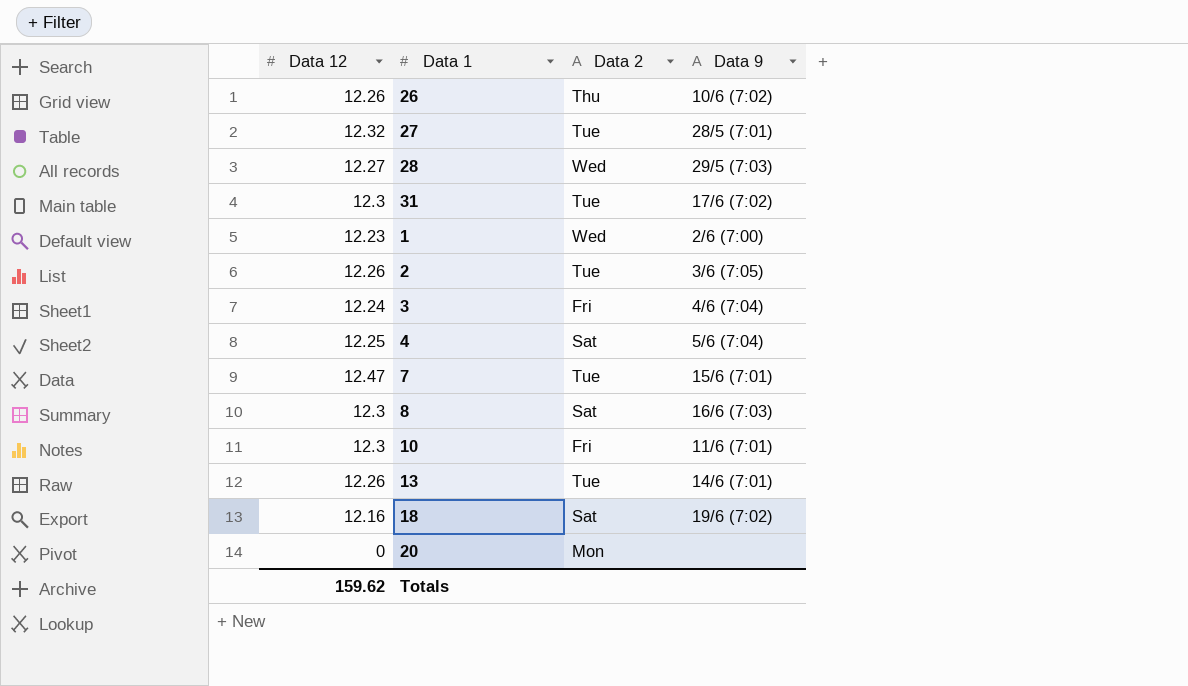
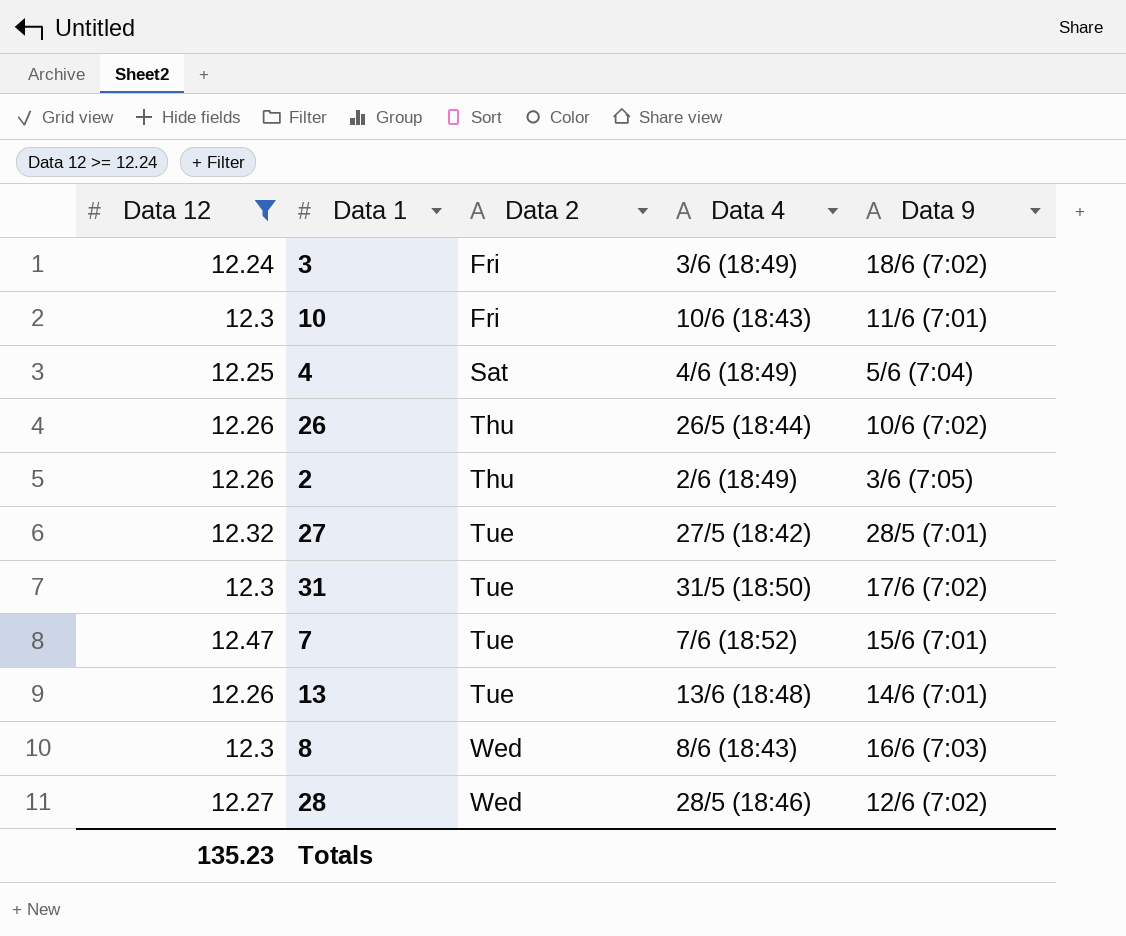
filter: none -> Data 12 >= 12.24
row order: none -> Data 2 ascending
column Data 4 | position: none -> 4
3 | Data 9: 4/6 (7:04) -> 18/6 (7:02)
2 | Data 2: Tue -> Thu
8 | Data 2: Sat -> Wed
28 | Data 9: 29/5 (7:03) -> 12/6 (7:02)
Totals | Data 12: 159.62 -> 135.23

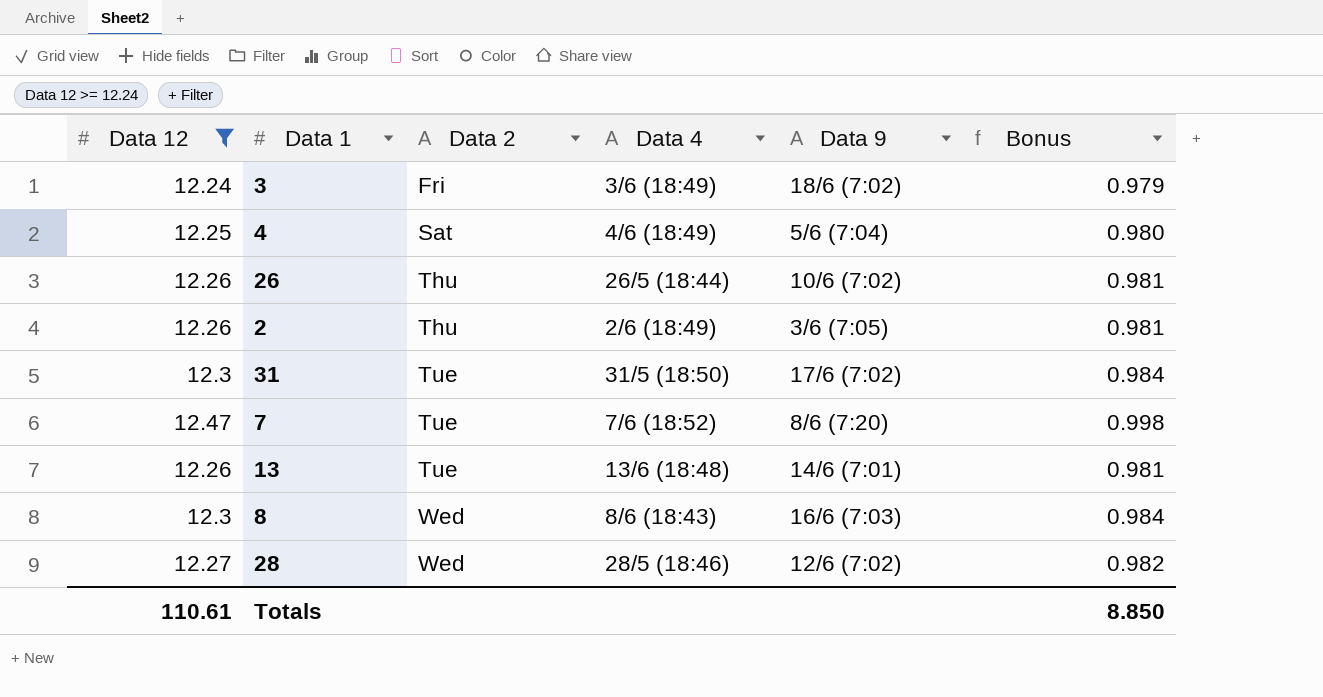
column Bonus | formula: none -> [Data 12] * 0.08
row 10: 12.3 | Fri | 10/6 (18:43) | 11/6 (7:01) -> none
row 27: 12.32 | Tue | 27/5 (18:42) | 28/5 (7:01) -> none
7 | Data 9: 15/6 (7:01) -> 8/6 (7:20)
Totals | Data 12: 135.23 -> 110.61

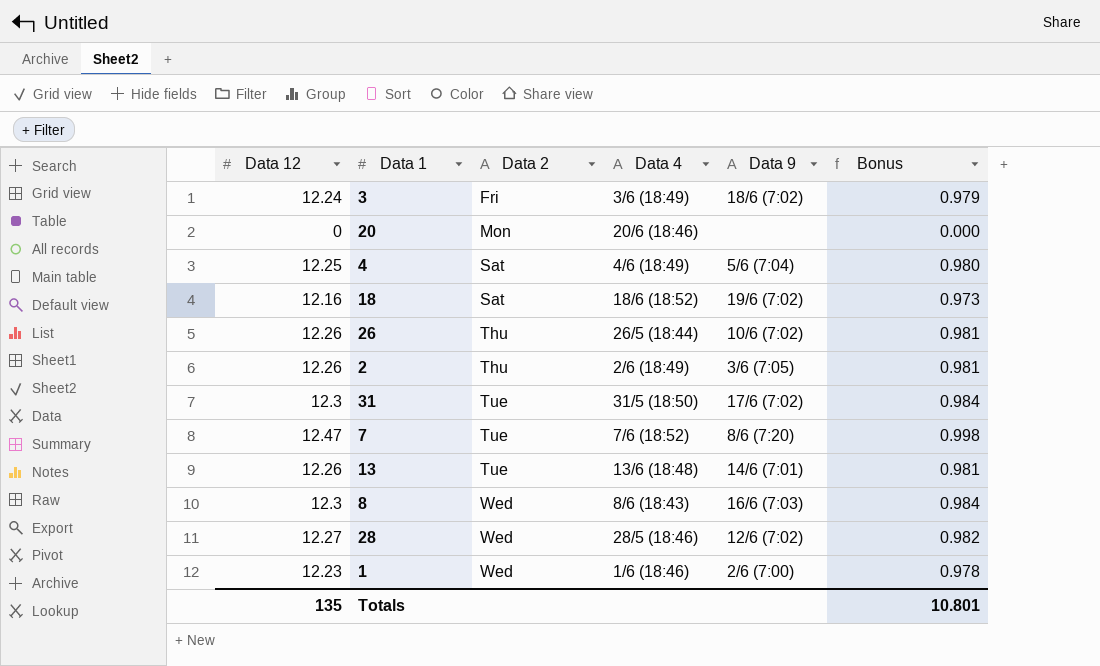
filter: Data 12 >= 12.24 -> none
Totals | Data 12: 110.61 -> 135
Totals | Bonus: 8.850 -> 10.801

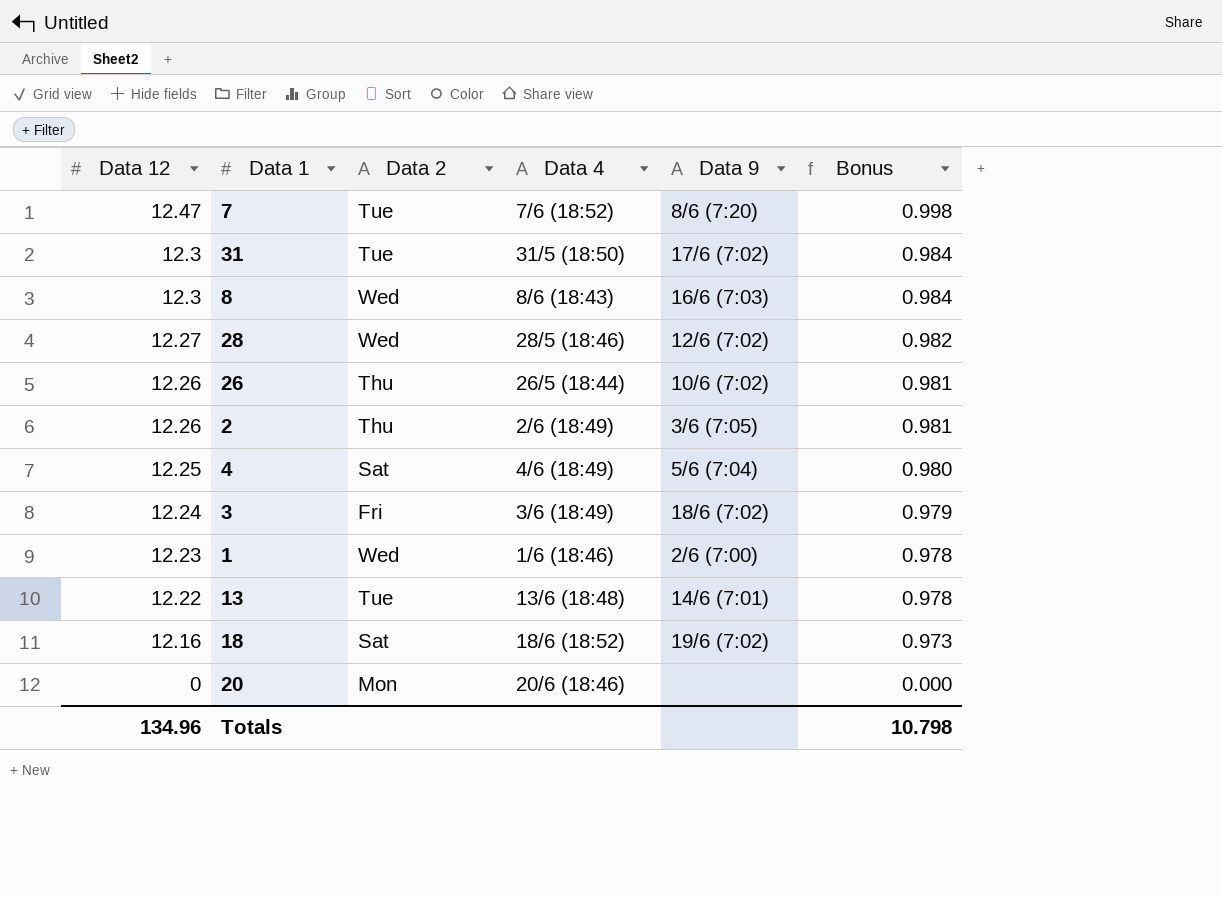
row order: Data 2 ascending -> Data 12 descending
13 | Data 12: 12.26 -> 12.22
13 | Bonus: 0.981 -> 0.978
Totals | Data 12: 135 -> 134.96
Totals | Bonus: 10.801 -> 10.798

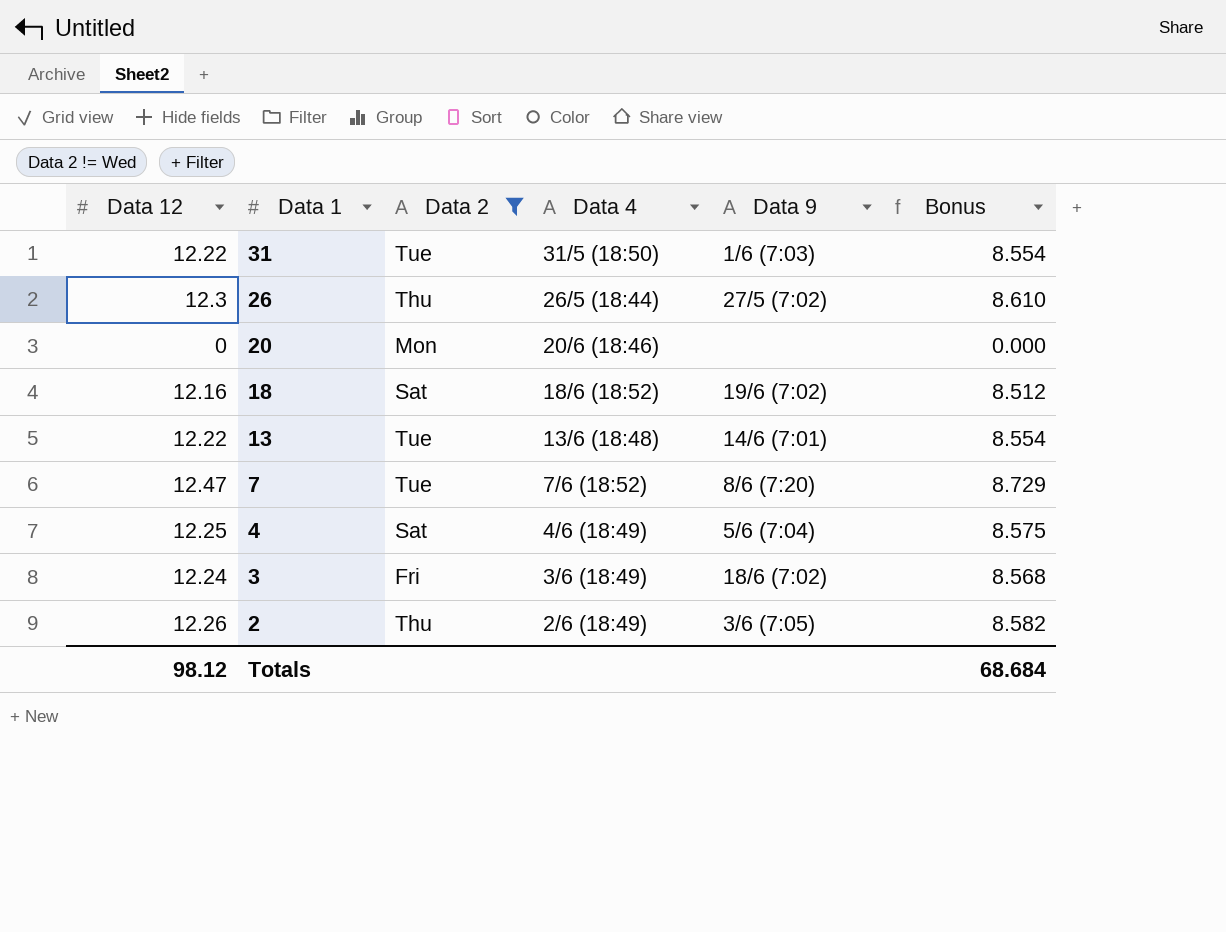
filter: none -> Data 2 != Wed
row order: Data 12 descending -> Data 1 descending
column Bonus | formula: [Data 12] * 0.08 -> [Data 12] * 0.7
31 | Data 12: 12.3 -> 12.22
31 | Data 9: 17/6 (7:02) -> 1/6 (7:03)
26 | Data 12: 12.26 -> 12.3
26 | Data 9: 10/6 (7:02) -> 27/5 (7:02)
Totals | Data 12: 134.96 -> 98.12
Totals | Bonus: 10.798 -> 68.684

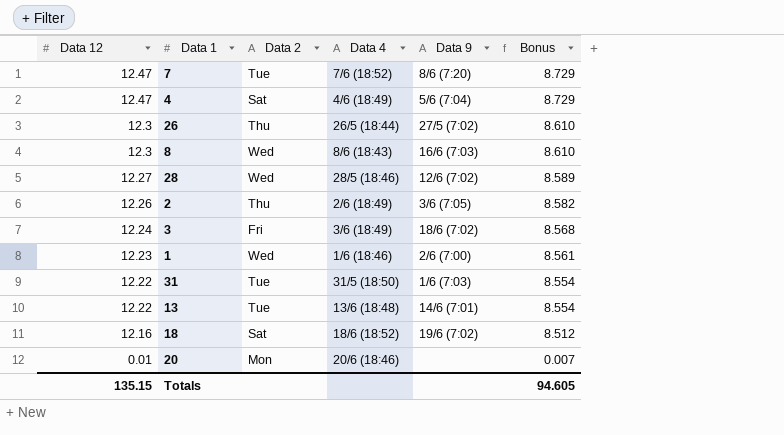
filter: Data 2 != Wed -> none
row order: Data 1 descending -> Data 12 descending
4 | Data 12: 12.25 -> 12.47
4 | Bonus: 8.575 -> 8.729
20 | Data 12: 0 -> 0.01
20 | Bonus: 0.000 -> 0.007
Totals | Data 12: 98.12 -> 135.15
Totals | Bonus: 68.684 -> 94.605

